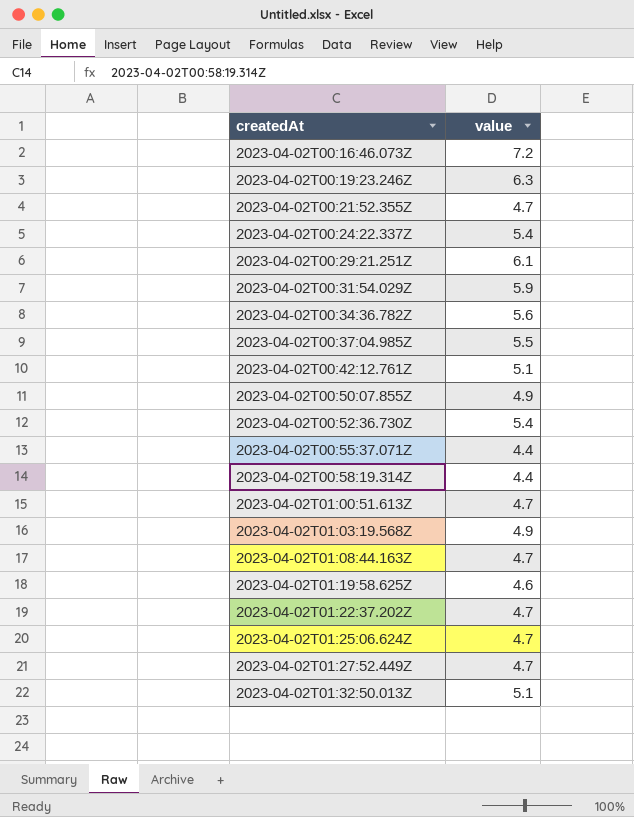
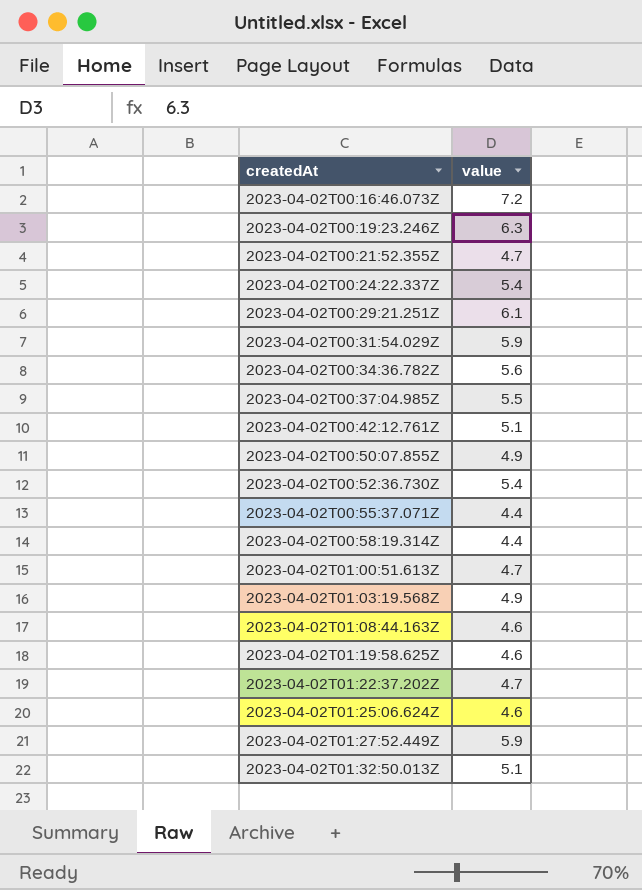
2023-04-02T01:08:44.163Z | value: 4.7 -> 4.6
2023-04-02T01:25:06.624Z | value: 4.7 -> 4.6
2023-04-02T01:27:52.449Z | value: 4.7 -> 5.9

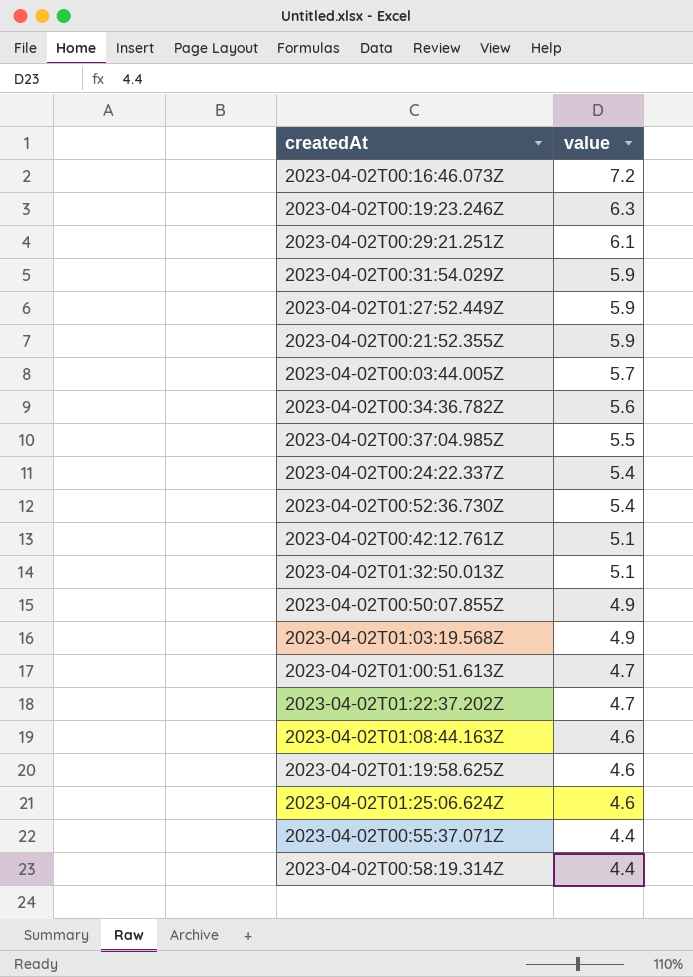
row order: createdAt ascending -> value descending
2023-04-02T00:21:52.355Z | value: 4.7 -> 5.9
row 2023-04-02T00:03:44.005Z: none -> 5.7

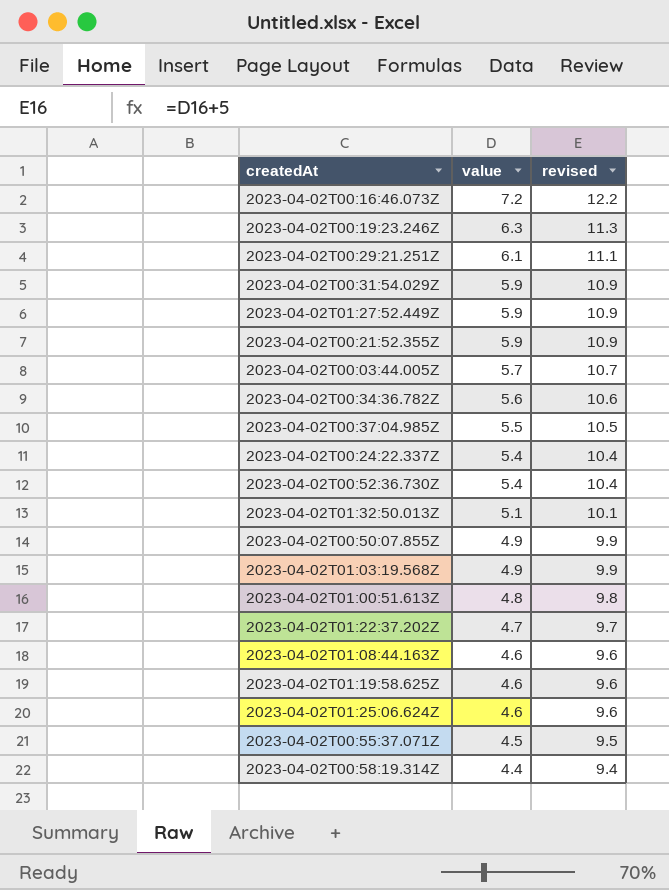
column revised | formula: none -> [value] + 5
row 2023-04-02T00:42:12.761Z: 5.1 -> none
2023-04-02T01:00:51.613Z | value: 4.7 -> 4.8
2023-04-02T00:55:37.071Z | value: 4.4 -> 4.5

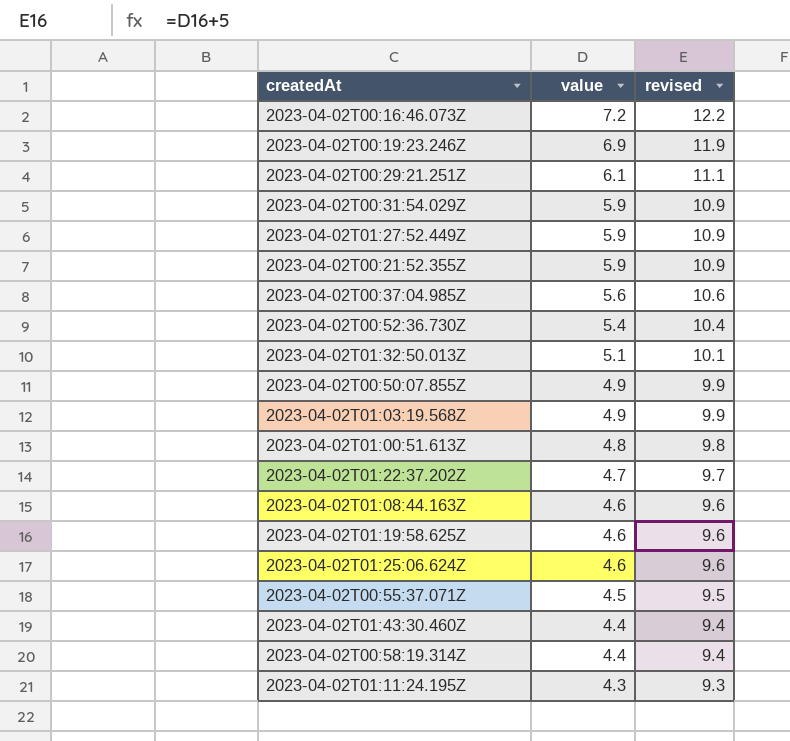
row 2023-04-02T00:03:44.005Z: 5.7 | 10.7 -> none
row 2023-04-02T00:34:36.782Z: 5.6 | 10.6 -> none
row 2023-04-02T00:24:22.337Z: 5.4 | 10.4 -> none
2023-04-02T00:19:23.246Z | value: 6.3 -> 6.9
2023-04-02T00:19:23.246Z | revised: 11.3 -> 11.9
2023-04-02T00:37:04.985Z | value: 5.5 -> 5.6
2023-04-02T00:37:04.985Z | revised: 10.5 -> 10.6
row 2023-04-02T01:43:30.460Z: none -> 4.4 | 9.4
row 2023-04-02T01:11:24.195Z: none -> 4.3 | 9.3

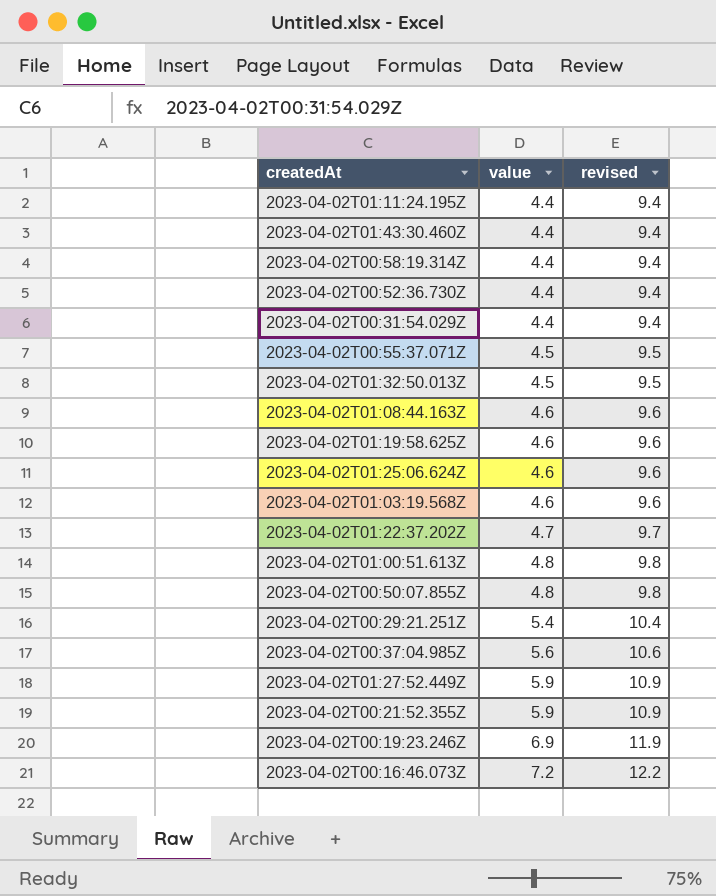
row order: value descending -> value ascending
2023-04-02T01:11:24.195Z | value: 4.3 -> 4.4
2023-04-02T01:11:24.195Z | revised: 9.3 -> 9.4
2023-04-02T00:52:36.730Z | value: 5.4 -> 4.4
2023-04-02T00:52:36.730Z | revised: 10.4 -> 9.4
2023-04-02T00:31:54.029Z | value: 5.9 -> 4.4
2023-04-02T00:31:54.029Z | revised: 10.9 -> 9.4
2023-04-02T01:32:50.013Z | value: 5.1 -> 4.5
2023-04-02T01:32:50.013Z | revised: 10.1 -> 9.5
2023-04-02T01:03:19.568Z | value: 4.9 -> 4.6
2023-04-02T01:03:19.568Z | revised: 9.9 -> 9.6
2023-04-02T00:50:07.855Z | value: 4.9 -> 4.8
2023-04-02T00:50:07.855Z | revised: 9.9 -> 9.8
2023-04-02T00:29:21.251Z | value: 6.1 -> 5.4
2023-04-02T00:29:21.251Z | revised: 11.1 -> 10.4

